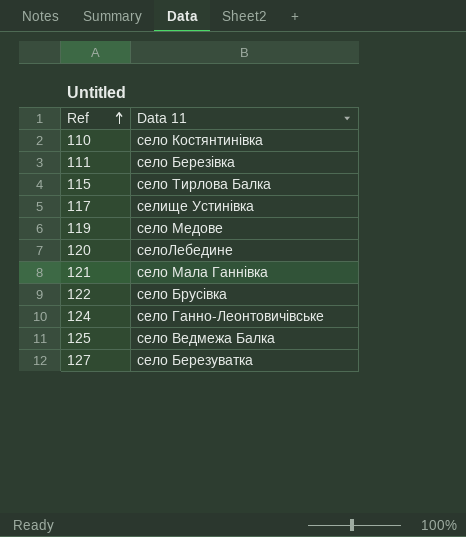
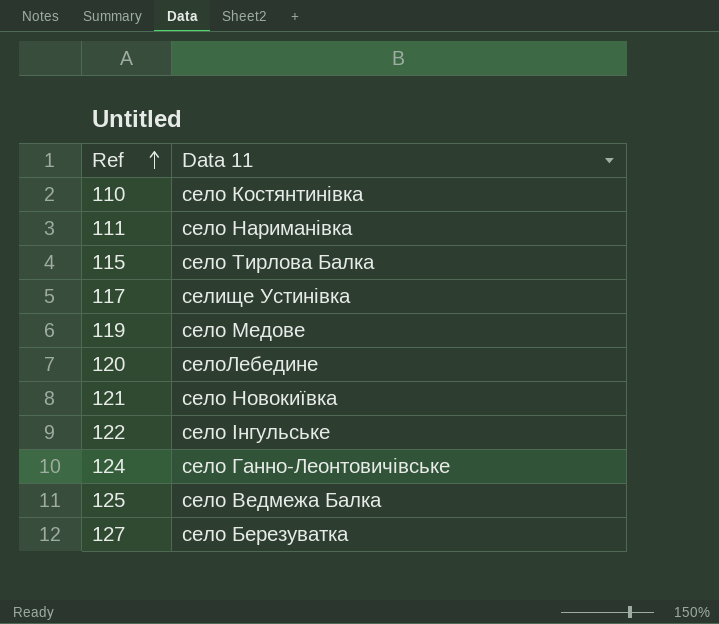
111 | Data 11: село Березівка -> село Нариманівка
121 | Data 11: село Мала Ганнівка -> село Новокиївка
122 | Data 11: село Брусівка -> село Інгульське

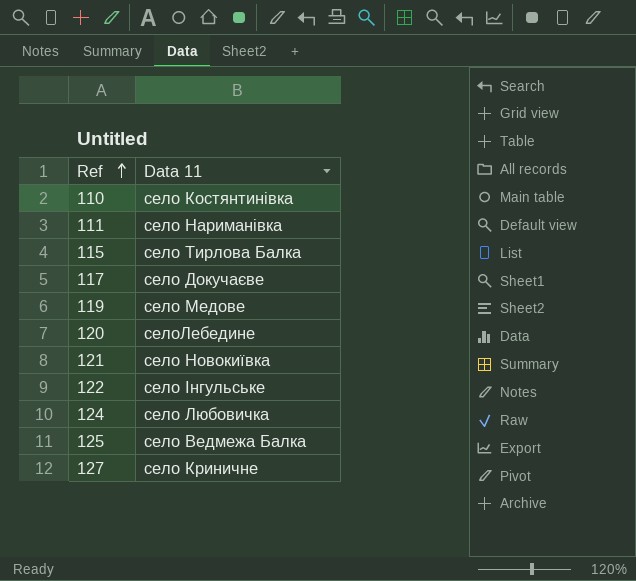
117 | Data 11: селище Устинівка -> село Докучаєве
124 | Data 11: село Ганно-Леонтовичівське -> село Любовичка
127 | Data 11: село Березуватка -> село Криничне

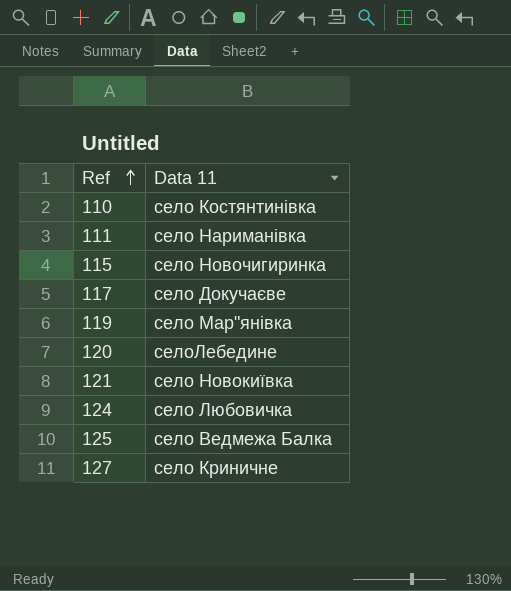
row 122: село Інгульське -> none
115 | Data 11: село Тирлова Балка -> село Новочигиринка
119 | Data 11: село Медове -> село Мар"янівка

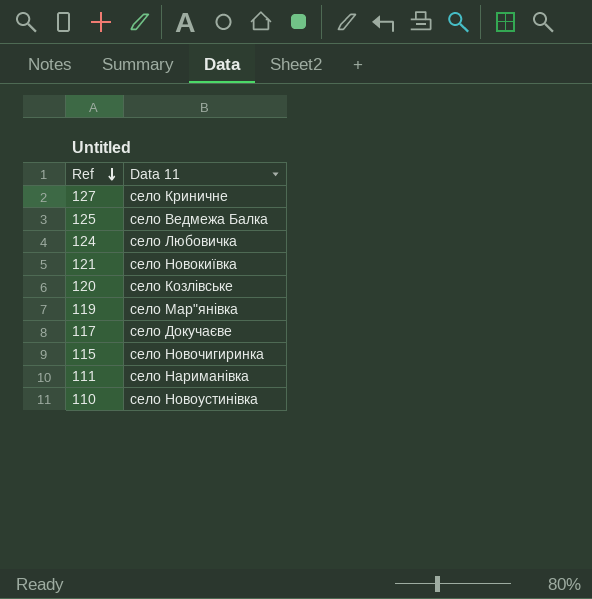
row order: Ref ascending -> Ref descending
120 | Data 11: селоЛебедине -> село Козлівське
110 | Data 11: село Костянтинівка -> село Новоустинівка

